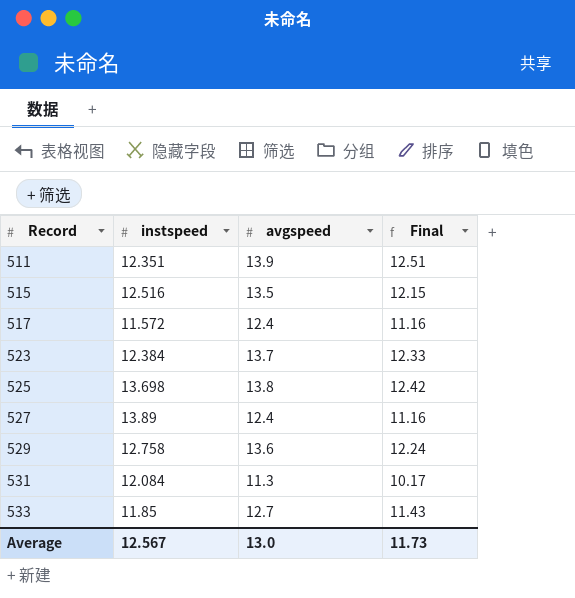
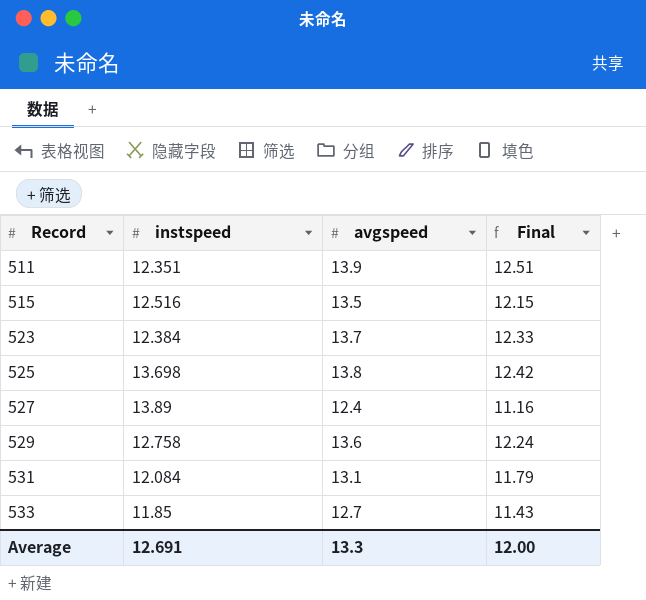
row 517: 11.572 | 12.4 | 11.16 -> none
531 | avgspeed: 11.3 -> 13.1
531 | Final: 10.17 -> 11.79
Average | instspeed: 12.567 -> 12.691
Average | avgspeed: 13.0 -> 13.3
Average | Final: 11.73 -> 12.00

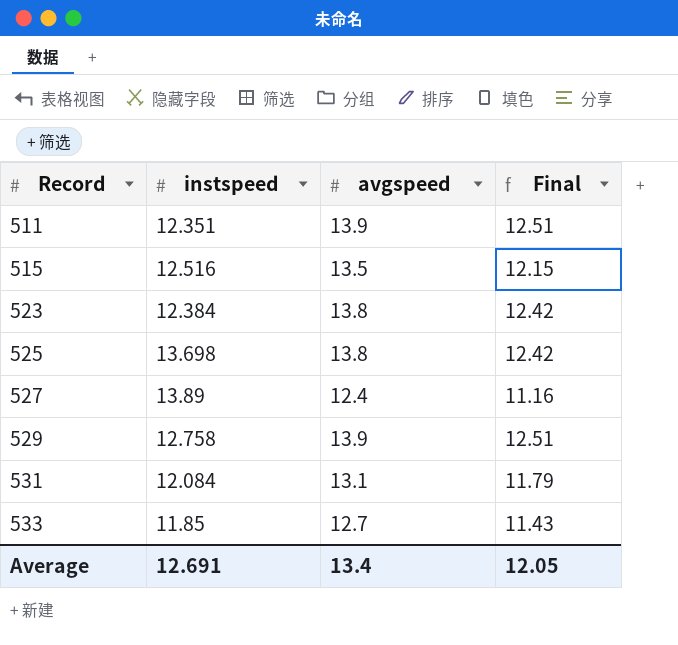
523 | avgspeed: 13.7 -> 13.8
523 | Final: 12.33 -> 12.42
529 | avgspeed: 13.6 -> 13.9
529 | Final: 12.24 -> 12.51
Average | avgspeed: 13.3 -> 13.4
Average | Final: 12.00 -> 12.05

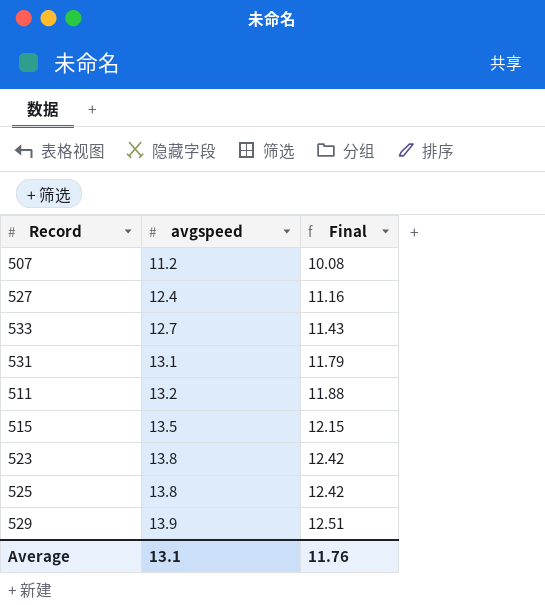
row order: Record ascending -> avgspeed ascending
column instspeed | position: 2 -> none
row 507: none -> 11.2 | 10.08
511 | avgspeed: 13.9 -> 13.2
511 | Final: 12.51 -> 11.88
Average | avgspeed: 13.4 -> 13.1
Average | Final: 12.05 -> 11.76

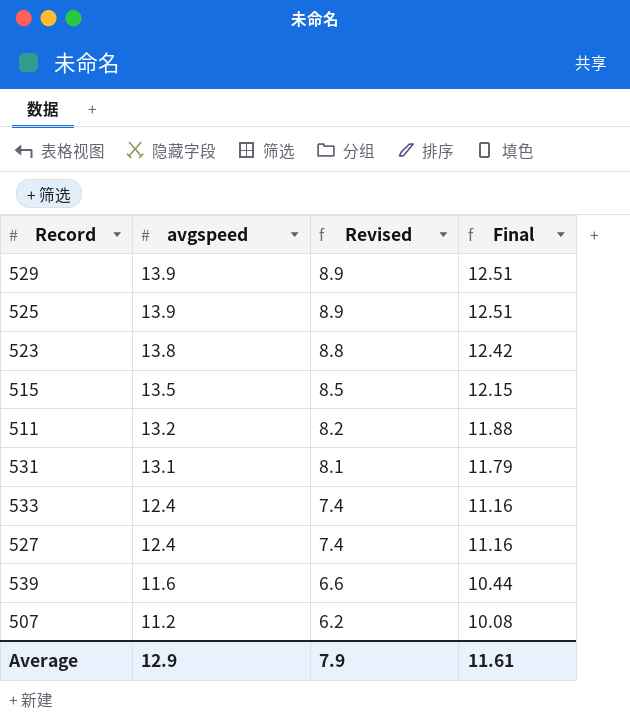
row order: avgspeed ascending -> avgspeed descending
column Revised | formula: none -> [avgspeed] - 5
525 | avgspeed: 13.8 -> 13.9
525 | Final: 12.42 -> 12.51
533 | avgspeed: 12.7 -> 12.4
533 | Final: 11.43 -> 11.16
row 539: none -> 11.6 | 6.6 | 10.44
Average | avgspeed: 13.1 -> 12.9
Average | Final: 11.76 -> 11.61

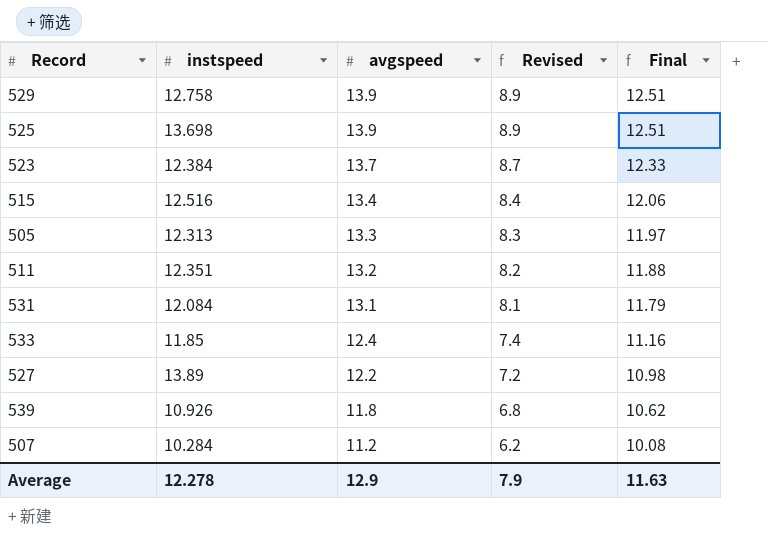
column instspeed | position: none -> 2
523 | avgspeed: 13.8 -> 13.7
523 | Revised: 8.8 -> 8.7
523 | Final: 12.42 -> 12.33
515 | avgspeed: 13.5 -> 13.4
515 | Revised: 8.5 -> 8.4
515 | Final: 12.15 -> 12.06
row 505: none -> 12.313 | 13.3 | 8.3 | 11.97
527 | avgspeed: 12.4 -> 12.2
527 | Revised: 7.4 -> 7.2
527 | Final: 11.16 -> 10.98
539 | avgspeed: 11.6 -> 11.8
539 | Revised: 6.6 -> 6.8
539 | Final: 10.44 -> 10.62
Average | Final: 11.61 -> 11.63

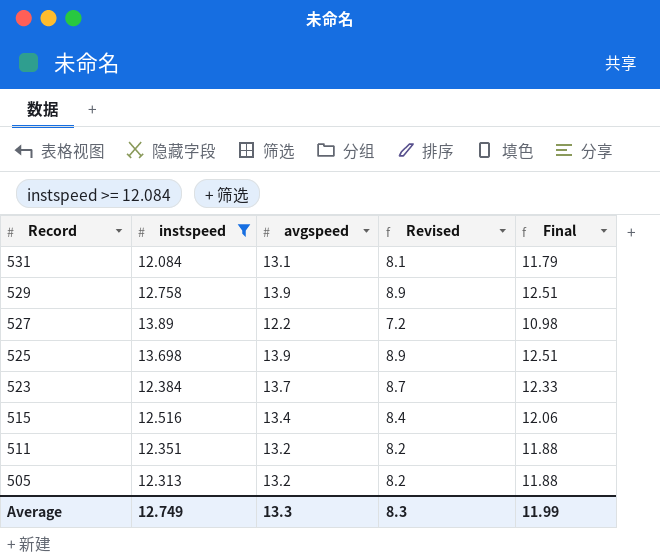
filter: none -> instspeed >= 12.084
row order: avgspeed descending -> Record descending
505 | avgspeed: 13.3 -> 13.2
505 | Revised: 8.3 -> 8.2
505 | Final: 11.97 -> 11.88
Average | instspeed: 12.278 -> 12.749
Average | avgspeed: 12.9 -> 13.3
Average | Revised: 7.9 -> 8.3
Average | Final: 11.63 -> 11.99

